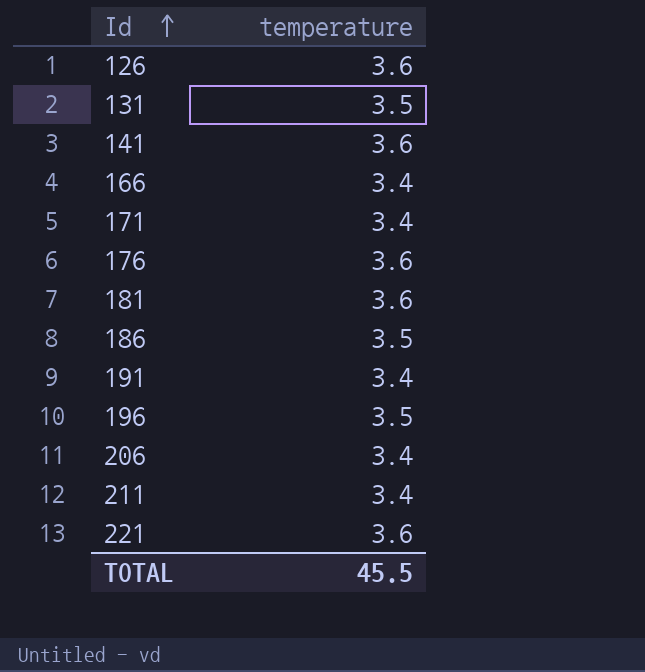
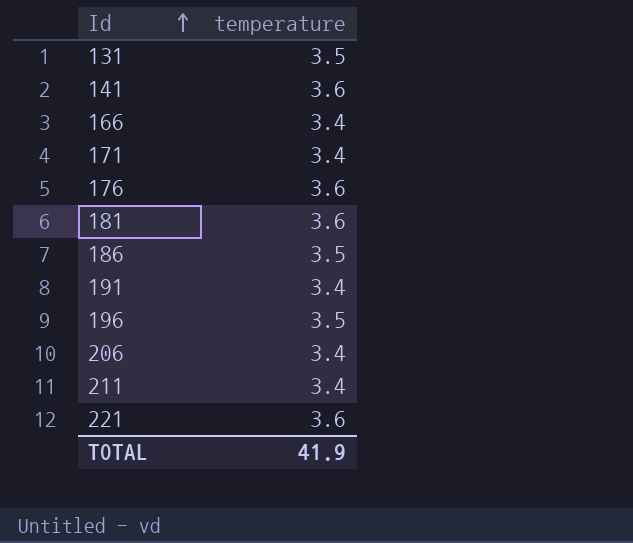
row 126: 3.6 -> none
TOTAL | temperature: 45.5 -> 41.9

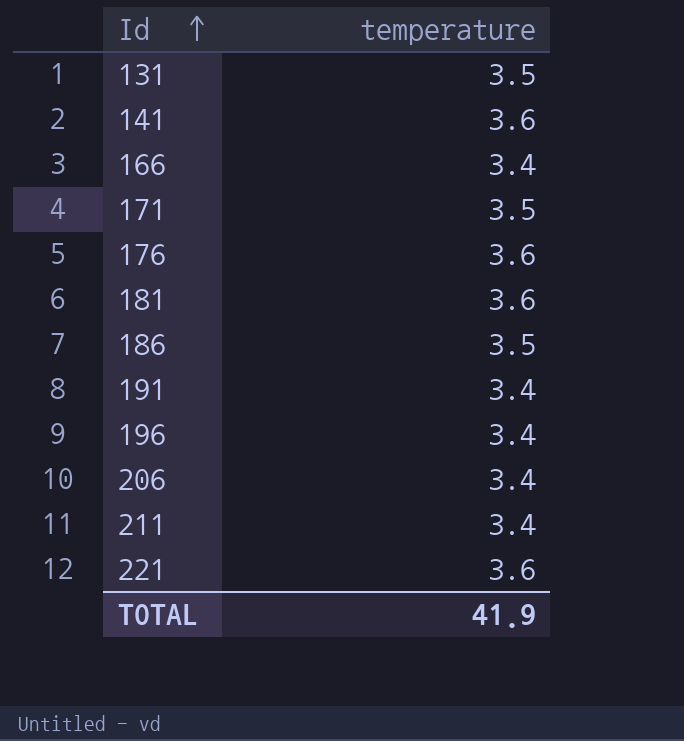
171 | temperature: 3.4 -> 3.5
196 | temperature: 3.5 -> 3.4

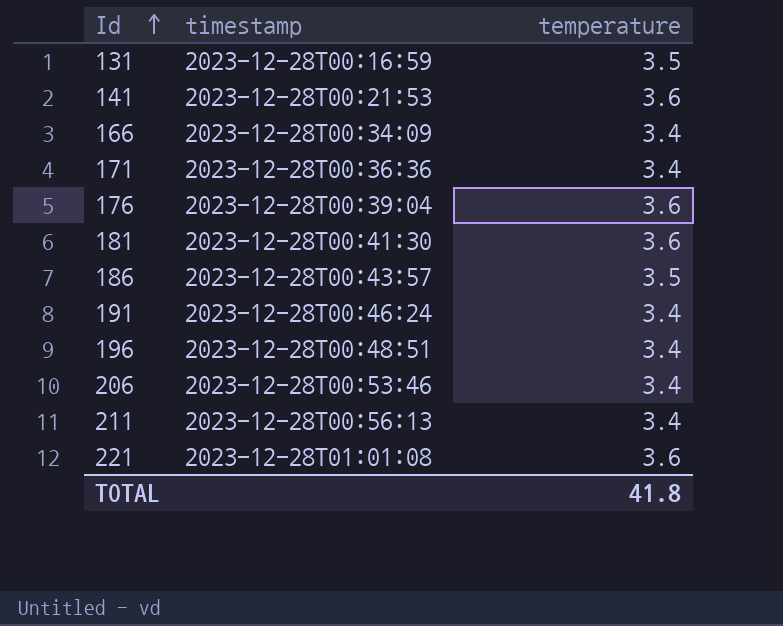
column timestamp | position: none -> 2
171 | temperature: 3.5 -> 3.4
TOTAL | temperature: 41.9 -> 41.8

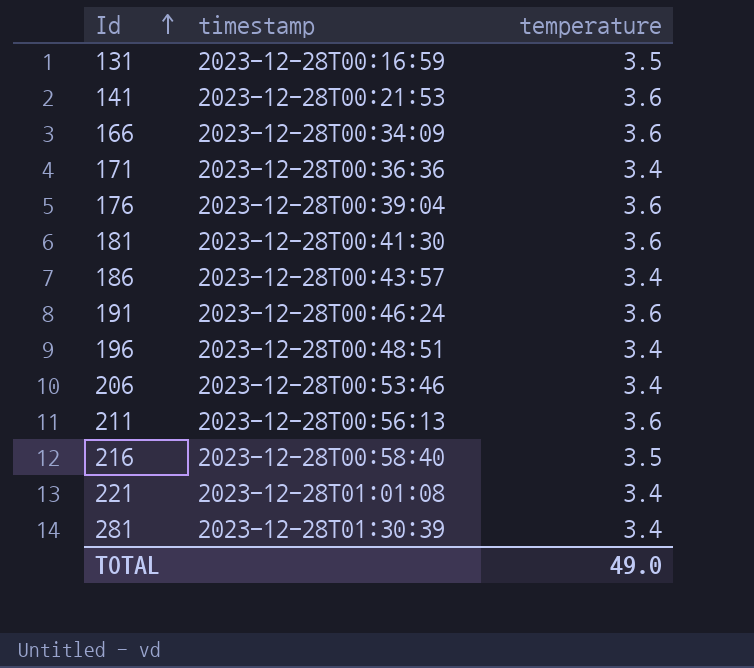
166 | temperature: 3.4 -> 3.6
186 | temperature: 3.5 -> 3.4
191 | temperature: 3.4 -> 3.6
211 | temperature: 3.4 -> 3.6
row 216: none -> 2023-12-28T00:58:40 | 3.5
221 | temperature: 3.6 -> 3.4
row 281: none -> 2023-12-28T01:30:39 | 3.4
TOTAL | temperature: 41.8 -> 49.0

